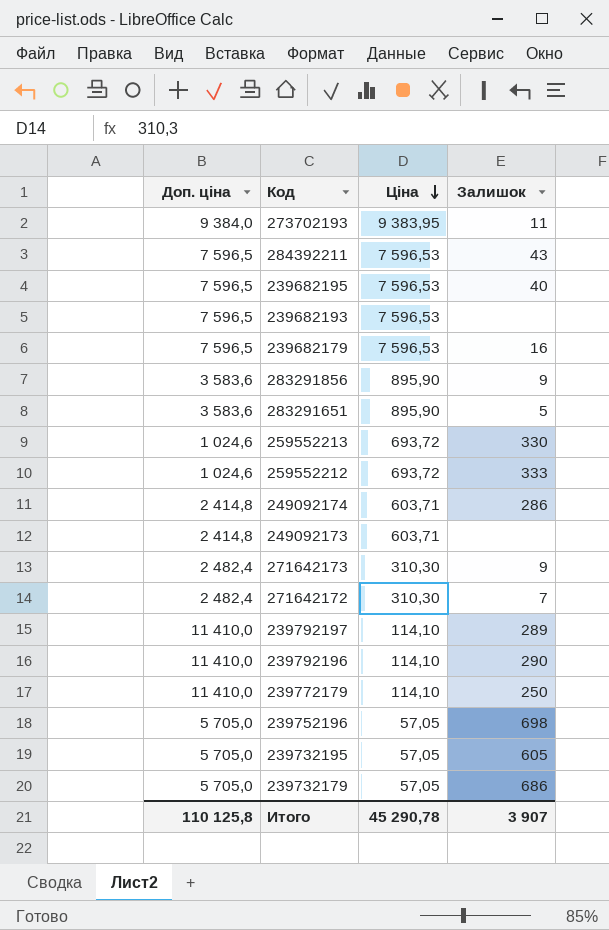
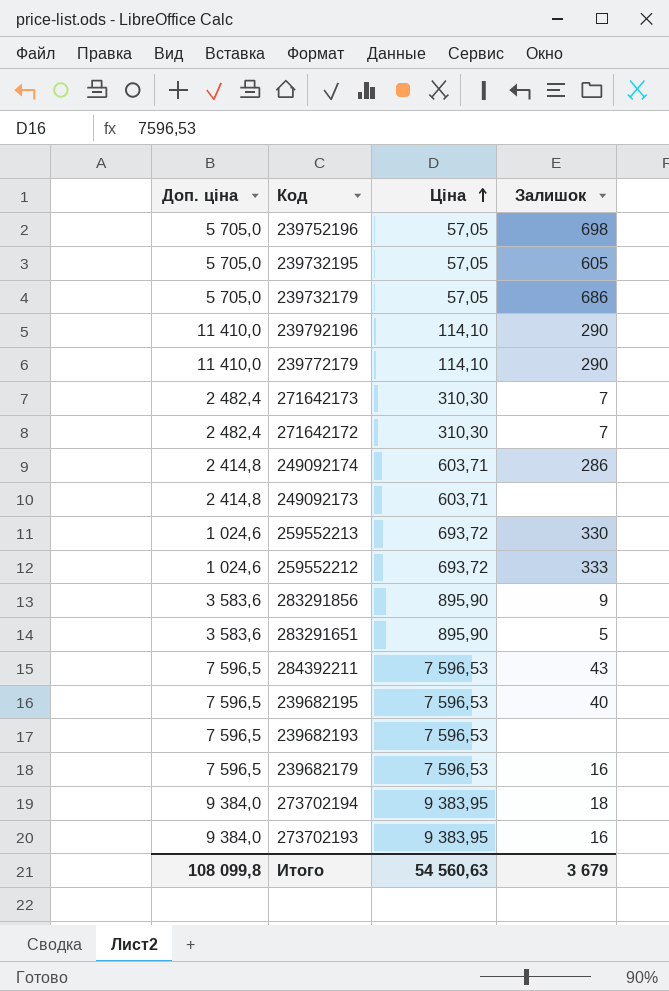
row order: Ціна descending -> Ціна ascending
row 239792197: 11 410,0 | 114,10 | 289 -> none
239772179 | Залишок: 250 -> 290
271642173 | Залишок: 9 -> 7
row 273702194: none -> 9 384,0 | 9 383,95 | 18
273702193 | Залишок: 11 -> 16
Итого | Доп. ціна: 110 125,8 -> 108 099,8
Итого | Ціна: 45 290,78 -> 54 560,63
Итого | Залишок: 3 907 -> 3 679

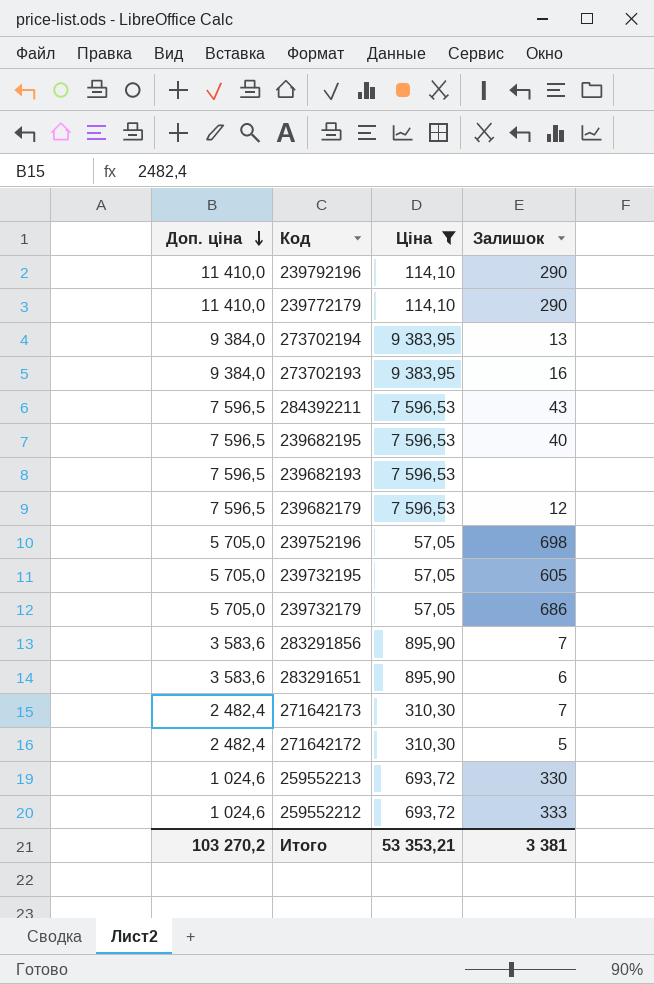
filter: none -> Ціна != 603,71
row order: Ціна ascending -> Доп. ціна descending
273702194 | Залишок: 18 -> 13
239682179 | Залишок: 16 -> 12
283291856 | Залишок: 9 -> 7
283291651 | Залишок: 5 -> 6
271642172 | Залишок: 7 -> 5
Итого | Доп. ціна: 108 099,8 -> 103 270,2
Итого | Ціна: 54 560,63 -> 53 353,21
Итого | Залишок: 3 679 -> 3 381

